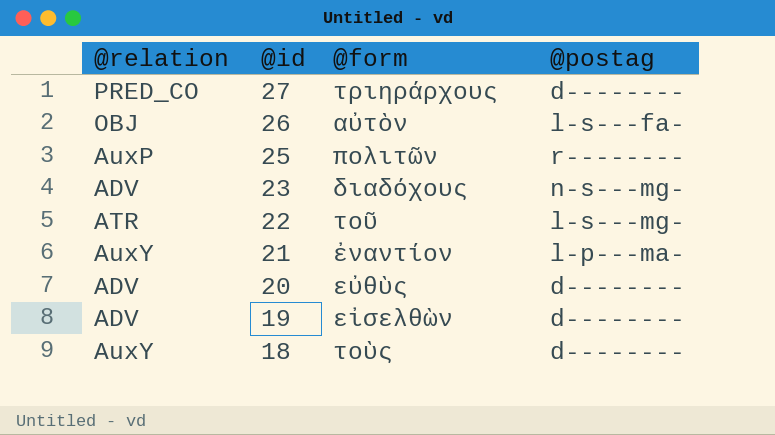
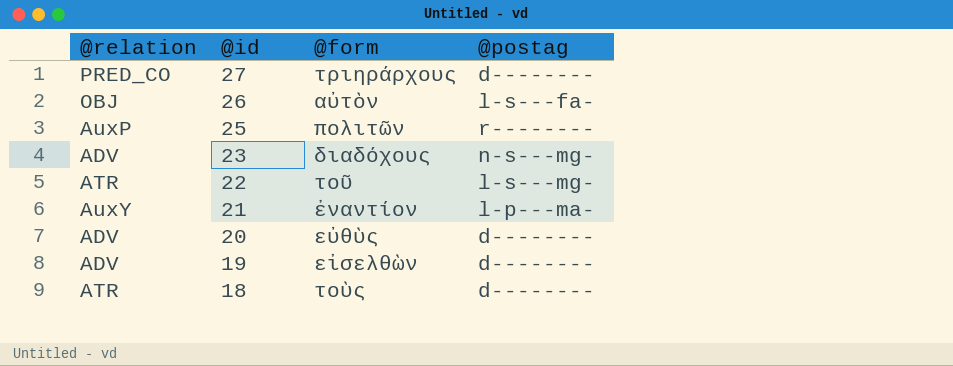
18 | @relation: AuxY -> ATR

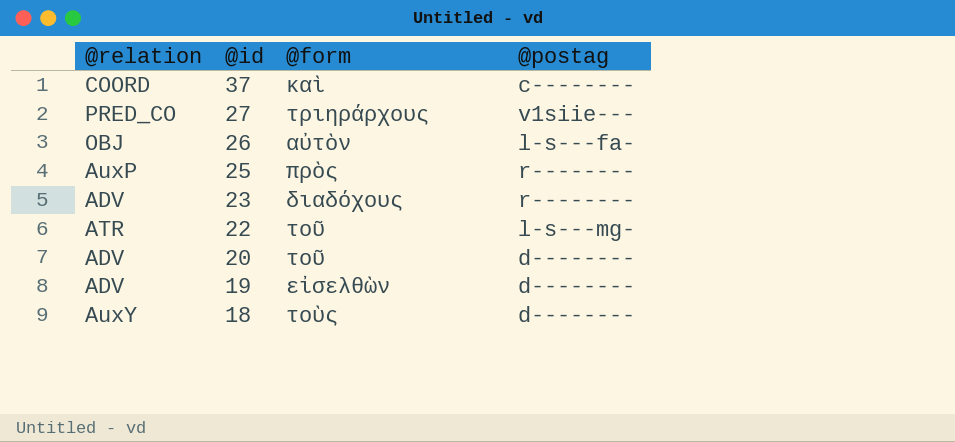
row 21: AuxY | ἐναντίον | l-p---ma- -> none
row 37: none -> COORD | καὶ | c--------
27 | @postag: d-------- -> v1siie---
25 | @form: πολιτῶν -> πρὸς
23 | @postag: n-s---mg- -> r--------
20 | @form: εὐθὺς -> τοῦ
18 | @relation: ATR -> AuxY

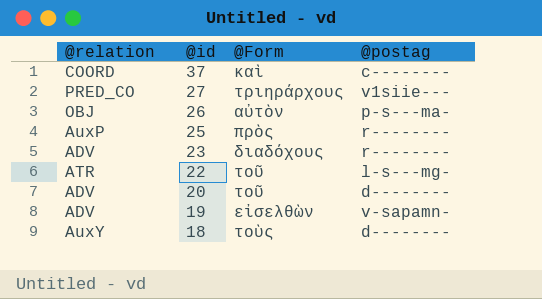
column name: @form -> @Form
26 | @postag: l-s---fa- -> p-s---ma-
19 | @postag: d-------- -> v-sapamn-

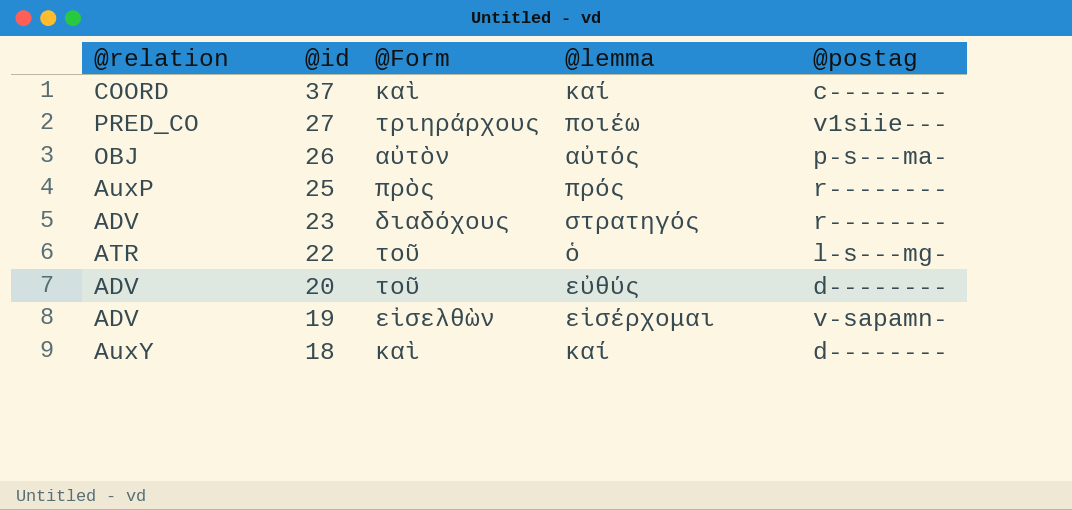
column @lemma | position: none -> 4
18 | @Form: τοὺς -> καὶ

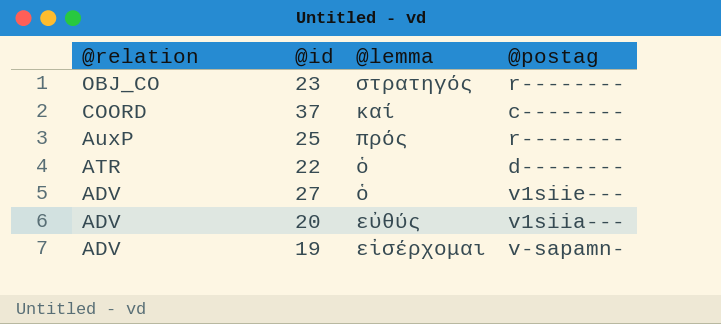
row order: @id descending -> @relation descending
column @Form | position: 3 -> none
row 26: OBJ | αὐτὸν | αὐτός | p-s---ma- -> none
row 18: AuxY | καὶ | καί | d-------- -> none
23 | @relation: ADV -> OBJ_CO
22 | @postag: l-s---mg- -> d--------
27 | @relation: PRED_CO -> ADV
27 | @lemma: ποιέω -> ὁ
20 | @postag: d-------- -> v1siia---

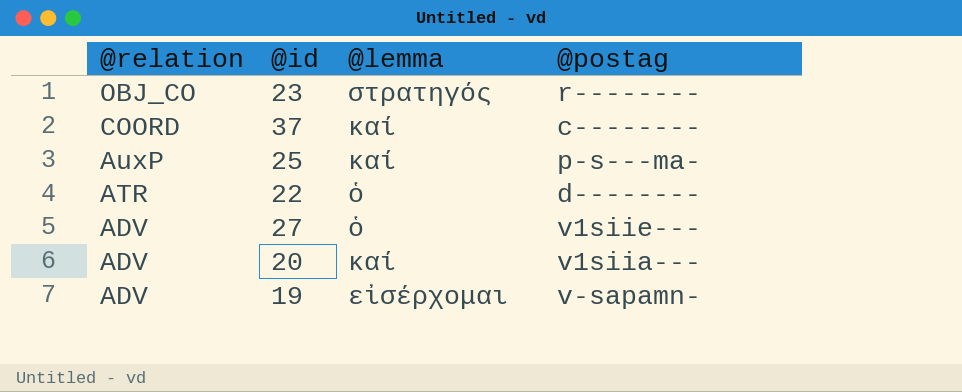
25 | @lemma: πρός -> καί
25 | @postag: r-------- -> p-s---ma-
20 | @lemma: εὐθύς -> καί

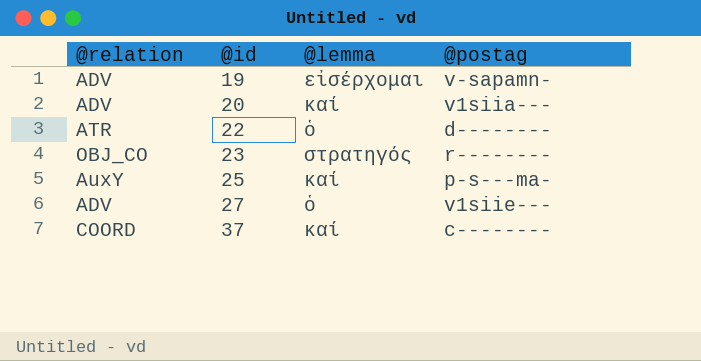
row order: @relation descending -> @id ascending
25 | @relation: AuxP -> AuxY

